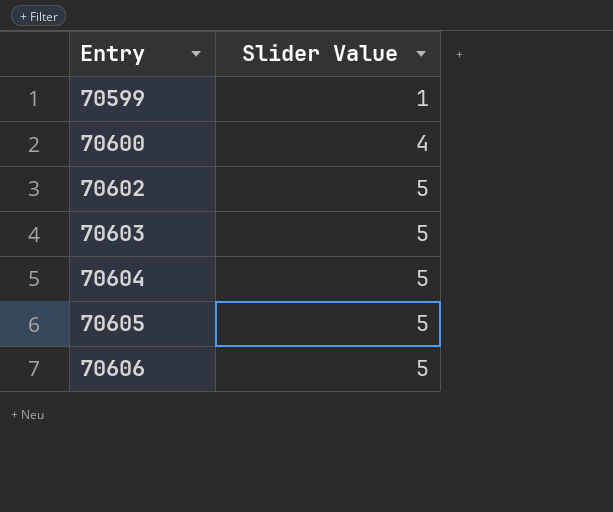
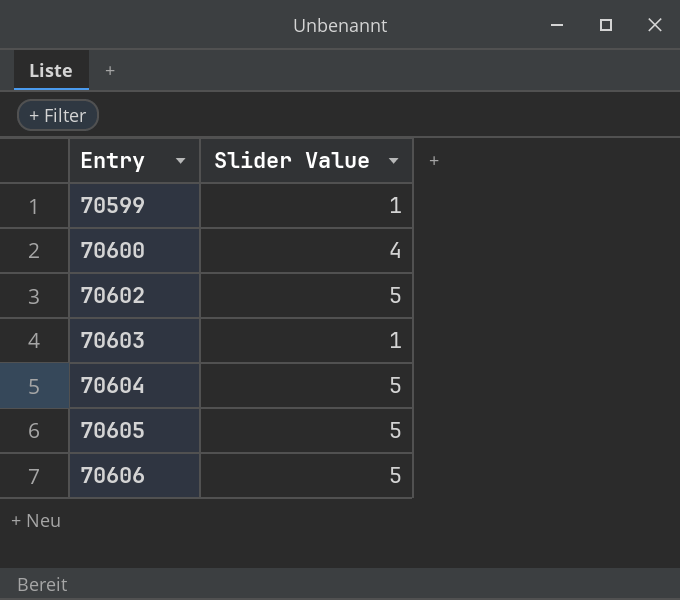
70603 | Slider Value: 5 -> 1

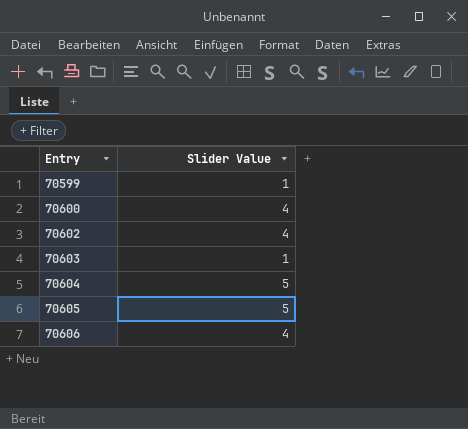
70602 | Slider Value: 5 -> 4
70606 | Slider Value: 5 -> 4

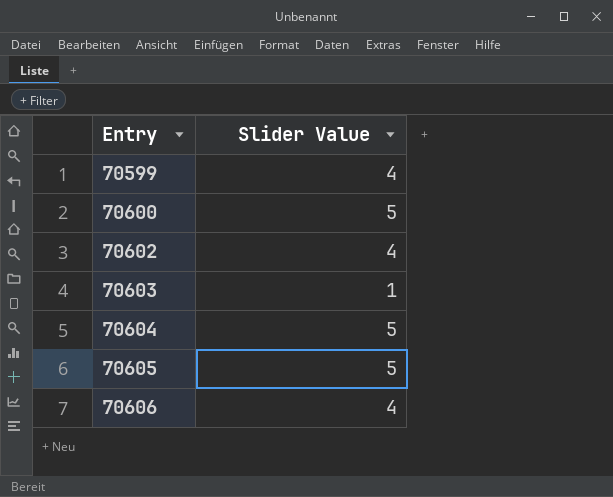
70599 | Slider Value: 1 -> 4
70600 | Slider Value: 4 -> 5

